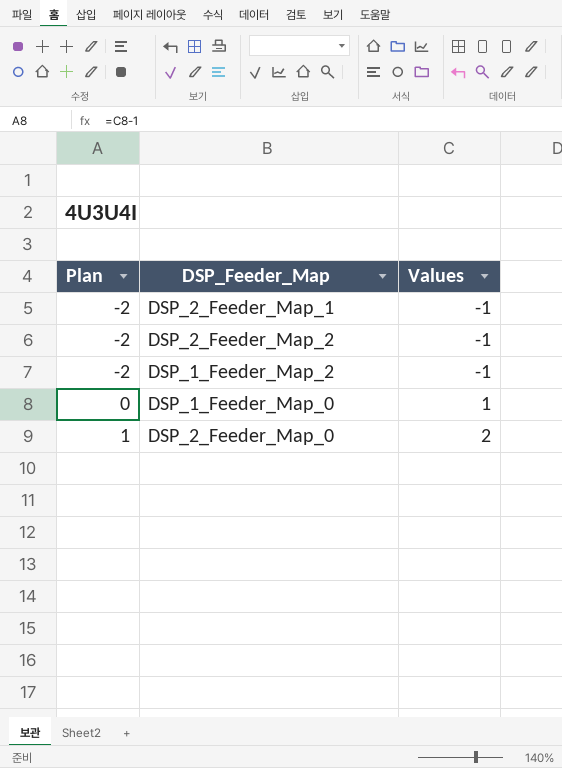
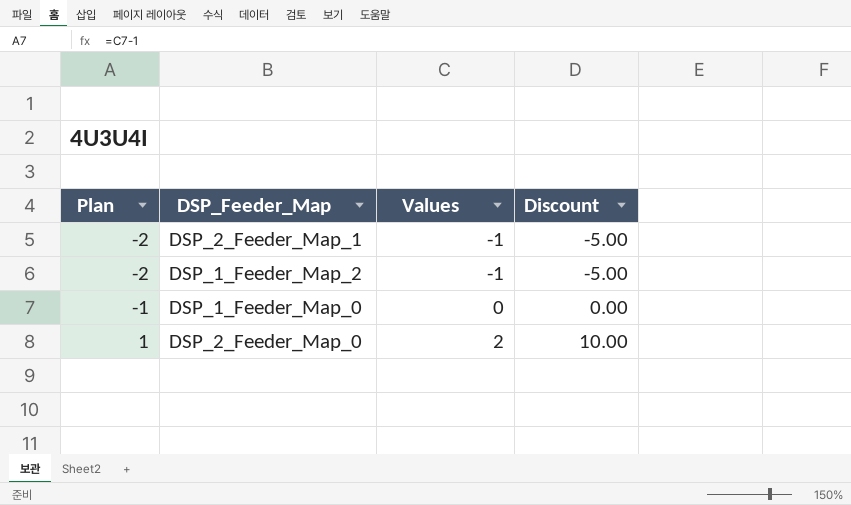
column Discount | formula: none -> [Values] * 5
row DSP_2_Feeder_Map_2: -2 | -1 -> none
DSP_1_Feeder_Map_0 | Plan: 0 -> -1
DSP_1_Feeder_Map_0 | Values: 1 -> 0

